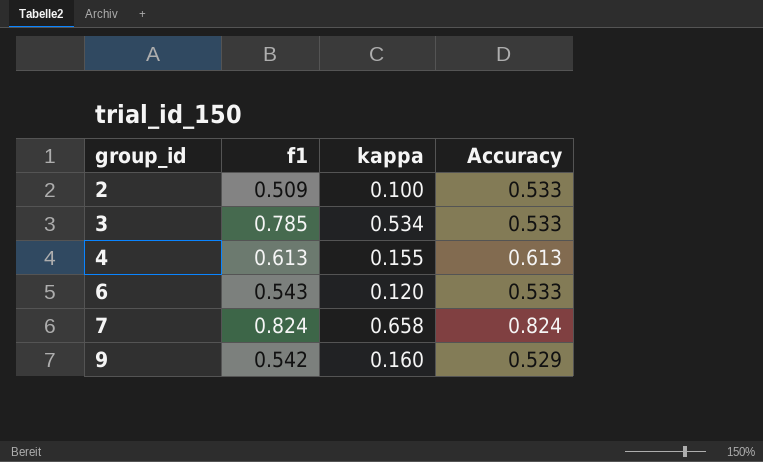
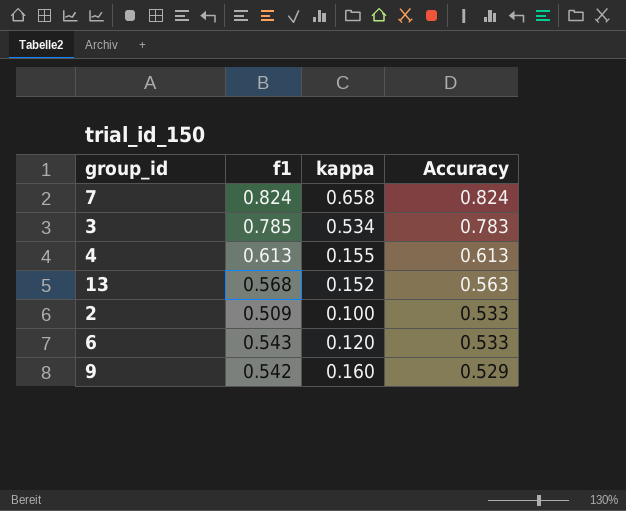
row order: group_id ascending -> Accuracy descending
3 | Accuracy: 0.533 -> 0.783
row 13: none -> 0.568 | 0.152 | 0.563

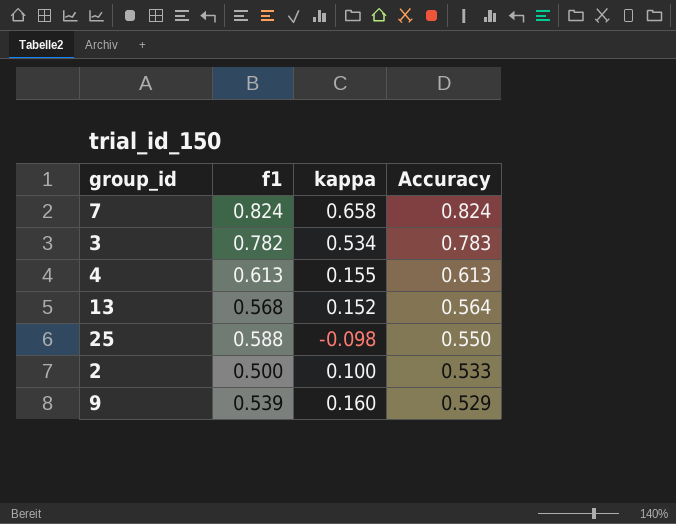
row 6: 0.543 | 0.120 | 0.533 -> none
3 | f1: 0.785 -> 0.782
13 | Accuracy: 0.563 -> 0.564
row 25: none -> 0.588 | -0.098 | 0.550
2 | f1: 0.509 -> 0.500
9 | f1: 0.542 -> 0.539

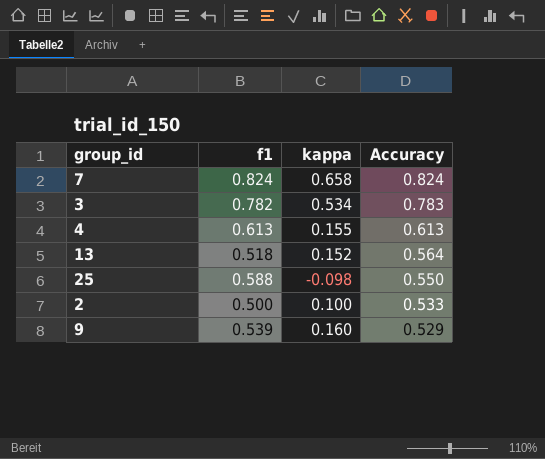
13 | f1: 0.568 -> 0.518

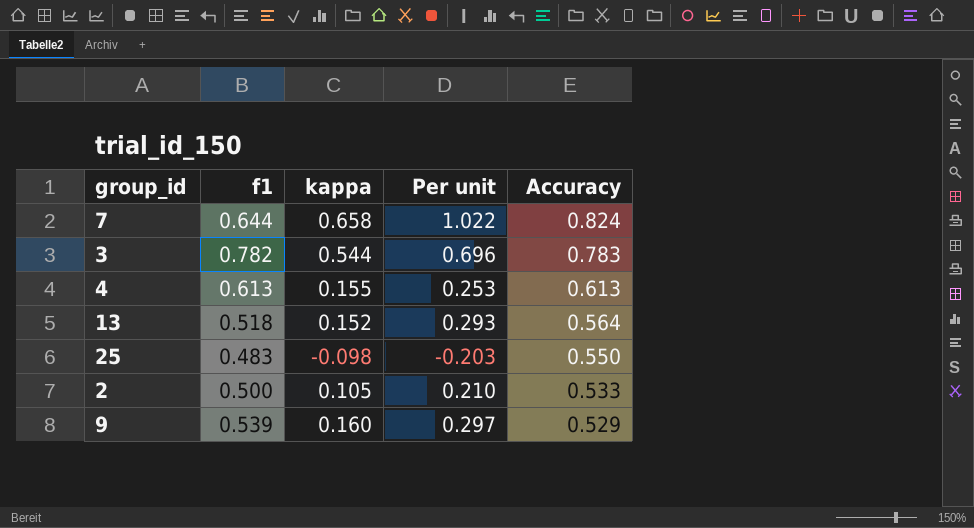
column Per unit | formula: none -> [kappa] / [f1]
7 | f1: 0.824 -> 0.644
3 | kappa: 0.534 -> 0.544
25 | f1: 0.588 -> 0.483
2 | kappa: 0.100 -> 0.105

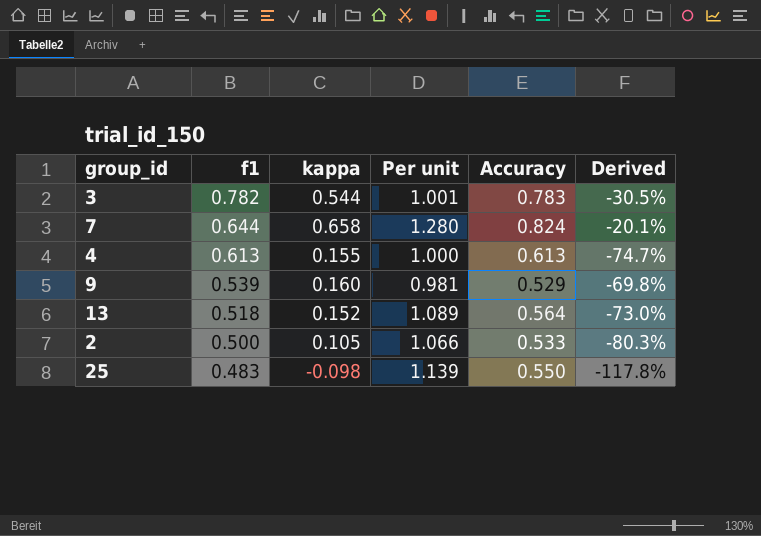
row order: Accuracy descending -> f1 descending
column Per unit | formula: [kappa] / [f1] -> [Accuracy] / [f1]
column Derived | formula: none -> ([kappa] - [Accuracy]) / [Accuracy]

